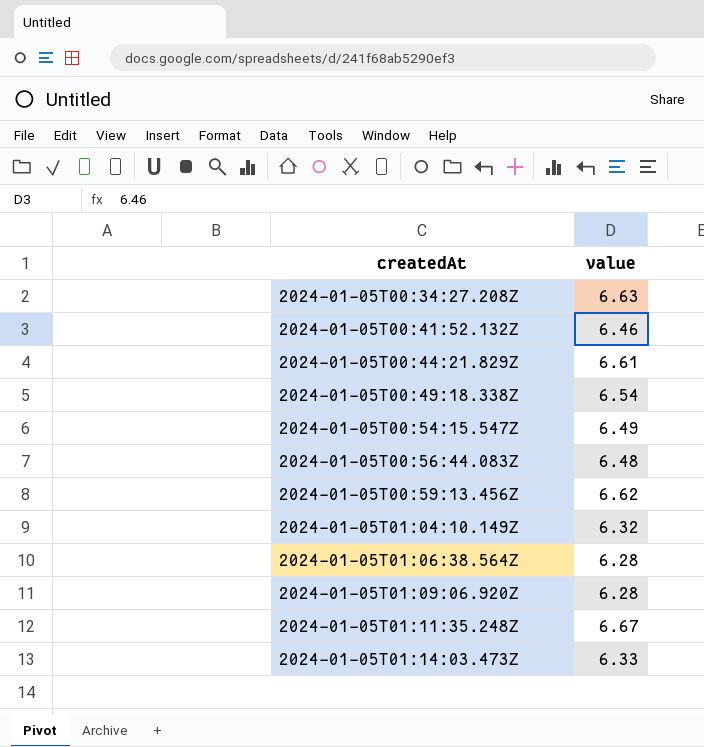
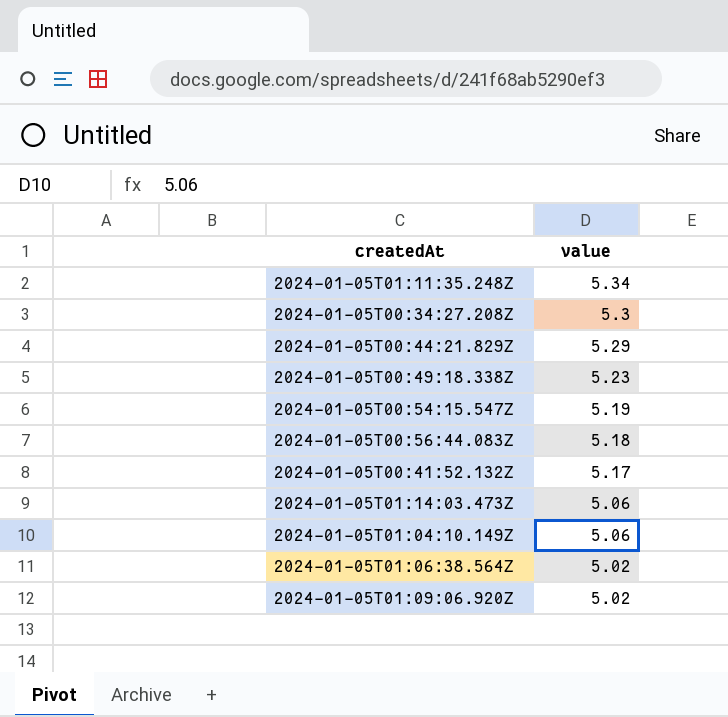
row order: createdAt ascending -> value descending
row 2024-01-05T00:59:13.456Z: 6.62 -> none
2024-01-05T01:11:35.248Z | value: 6.67 -> 5.34
2024-01-05T00:34:27.208Z | value: 6.63 -> 5.3
2024-01-05T00:44:21.829Z | value: 6.61 -> 5.29
2024-01-05T00:49:18.338Z | value: 6.54 -> 5.23
2024-01-05T00:54:15.547Z | value: 6.49 -> 5.19
2024-01-05T00:56:44.083Z | value: 6.48 -> 5.18
2024-01-05T00:41:52.132Z | value: 6.46 -> 5.17
2024-01-05T01:14:03.473Z | value: 6.33 -> 5.06
2024-01-05T01:04:10.149Z | value: 6.32 -> 5.06
2024-01-05T01:06:38.564Z | value: 6.28 -> 5.02
2024-01-05T01:09:06.920Z | value: 6.28 -> 5.02

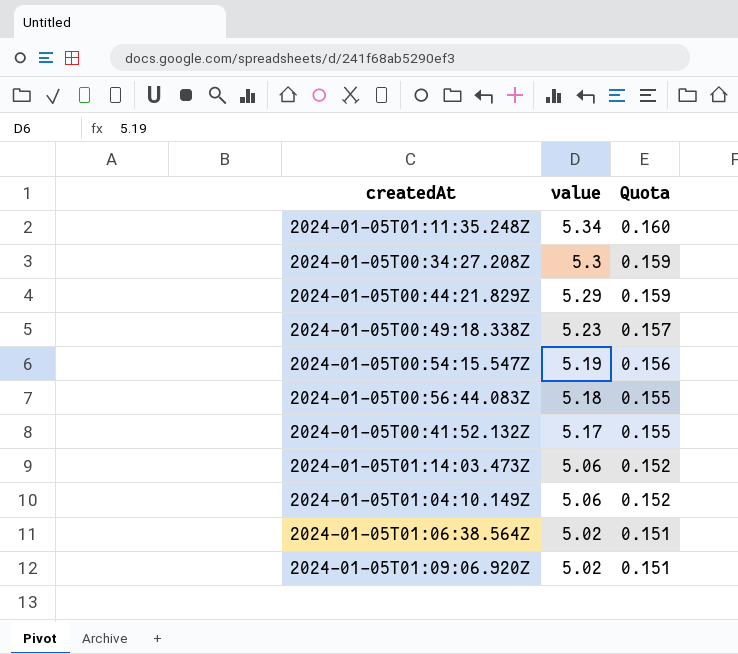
column Quota | formula: none -> [value] * 0.03

